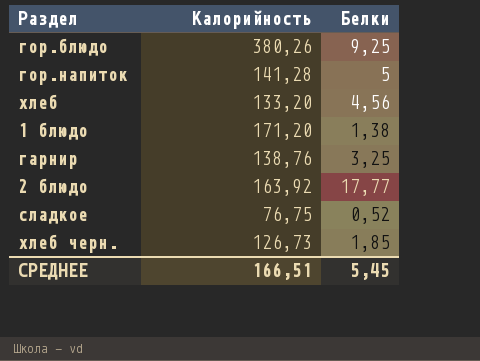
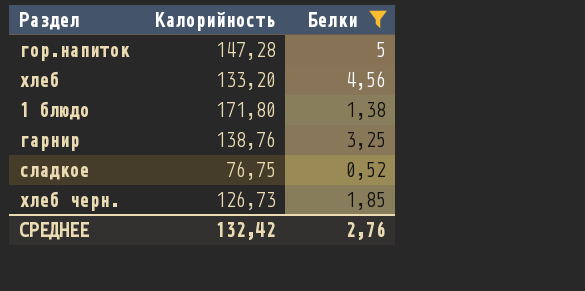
filter: none -> Белки <= 5
гор.напиток | Калорийность: 141,28 -> 147,28
1 блюдо | Калорийность: 171,20 -> 171,80
СРЕДНЕЕ | Калорийность: 166,51 -> 132,42
СРЕДНЕЕ | Белки: 5,45 -> 2,76

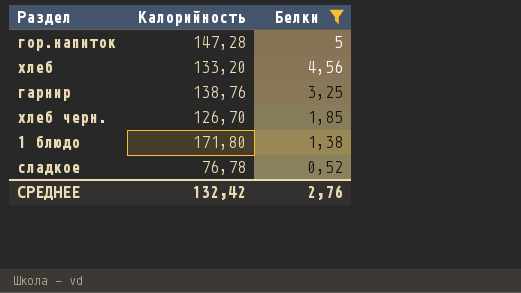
row order: none -> Белки descending
хлеб черн. | Калорийность: 126,73 -> 126,70
сладкое | Калорийность: 76,75 -> 76,78

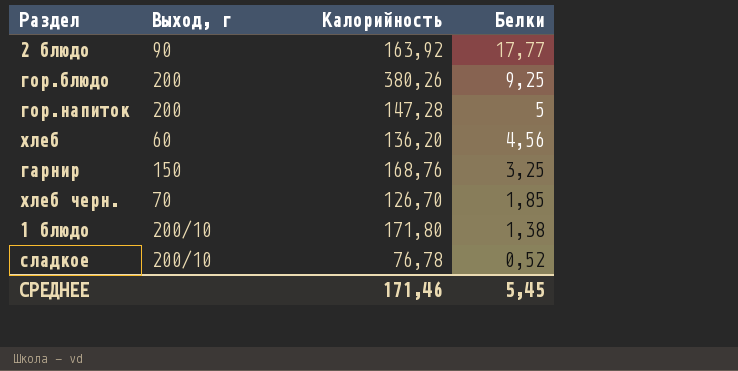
filter: Белки <= 5 -> none
column Выход, г | position: none -> 2
хлеб | Калорийность: 133,20 -> 136,20
гарнир | Калорийность: 138,76 -> 168,76
СРЕДНЕЕ | Калорийность: 132,42 -> 171,46
СРЕДНЕЕ | Белки: 2,76 -> 5,45

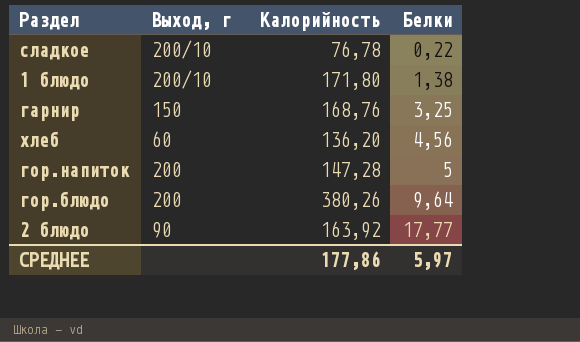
row order: Белки descending -> Белки ascending
row хлеб черн.: 70 | 126,70 | 1,85 -> none
сладкое | Белки: 0,52 -> 0,22
гор.блюдо | Белки: 9,25 -> 9,64
СРЕДНЕЕ | Калорийность: 171,46 -> 177,86
СРЕДНЕЕ | Белки: 5,45 -> 5,97

